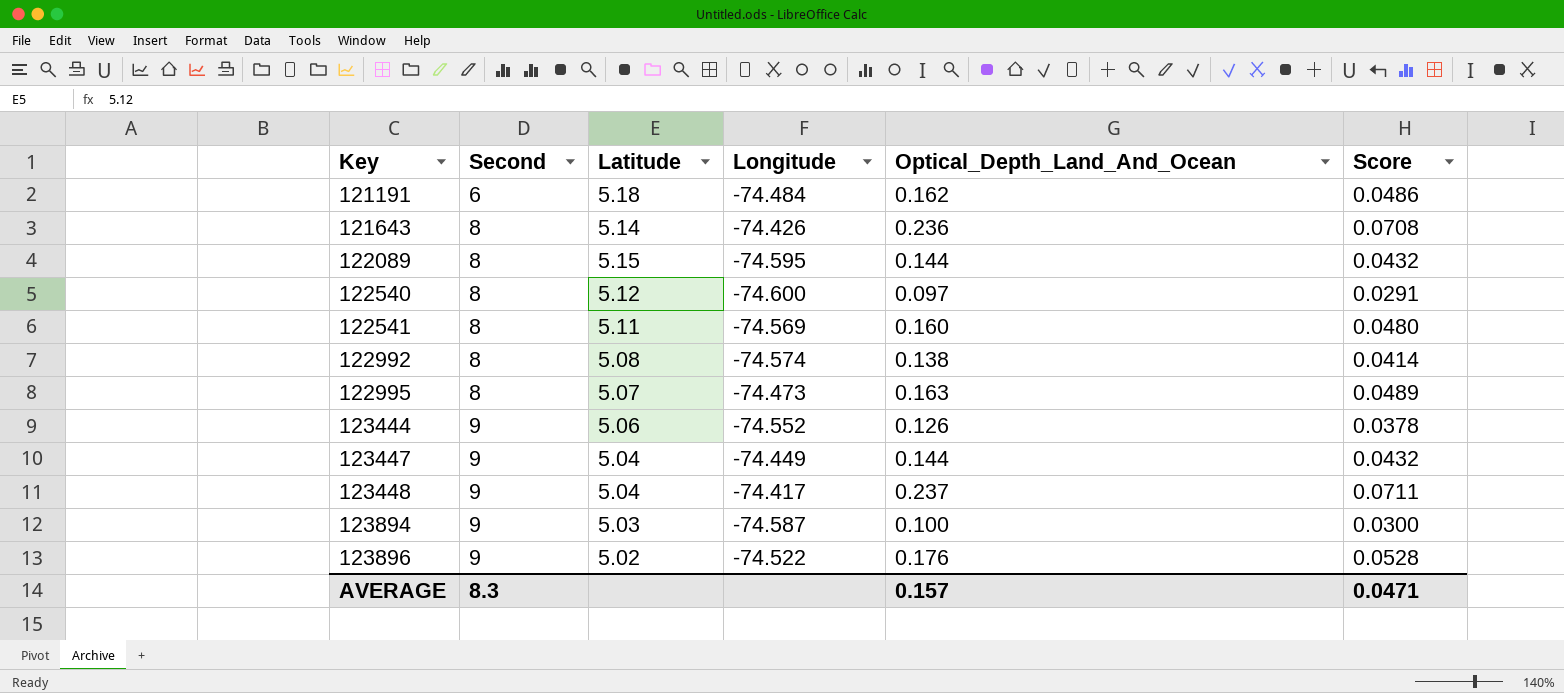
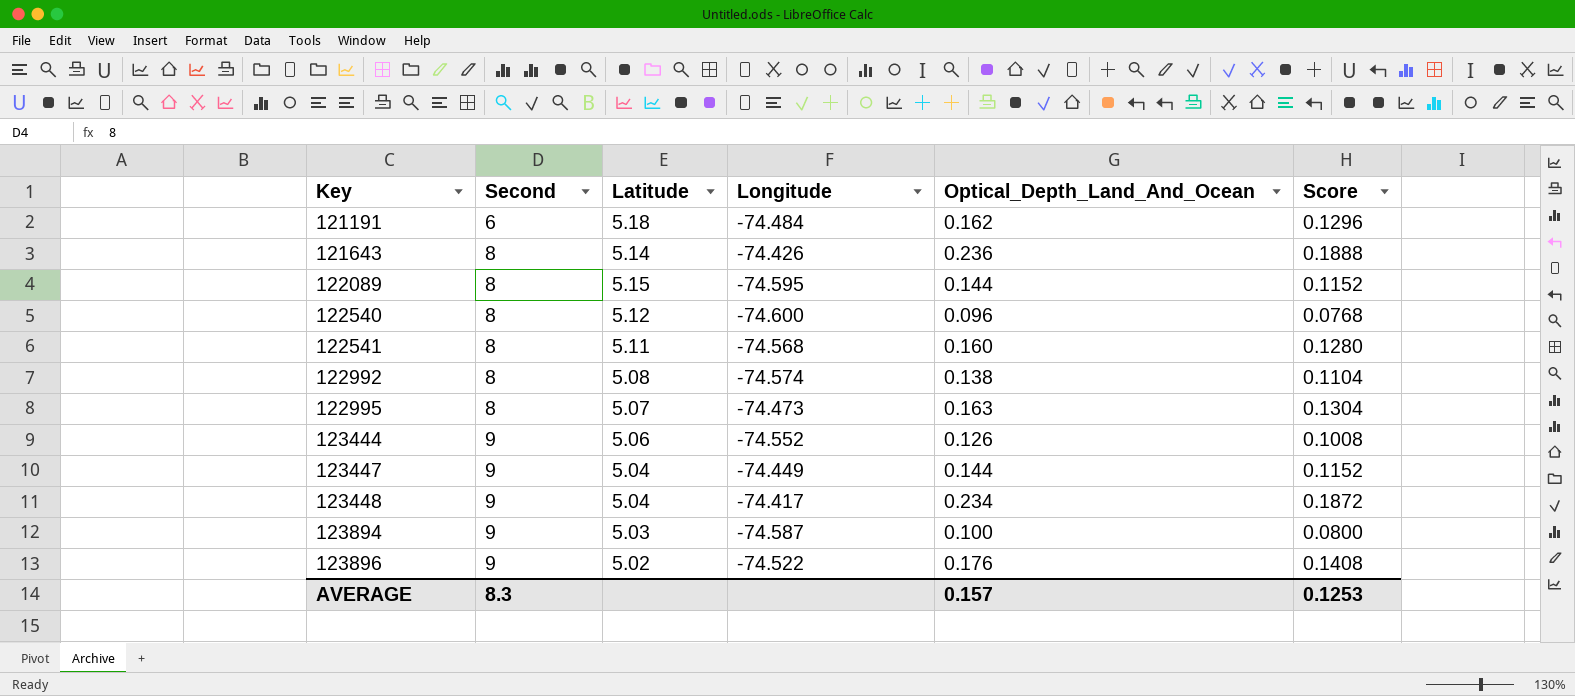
column Score | formula: [Optical_Depth_Land_And_Ocean] * 0.3 -> [Optical_Depth_Land_And_Ocean] * 0.8
122540 | Optical_Depth_Land_And_Ocean: 0.097 -> 0.096
122541 | Longitude: -74.569 -> -74.568
123448 | Optical_Depth_Land_And_Ocean: 0.237 -> 0.234
AVERAGE | Score: 0.0471 -> 0.1253

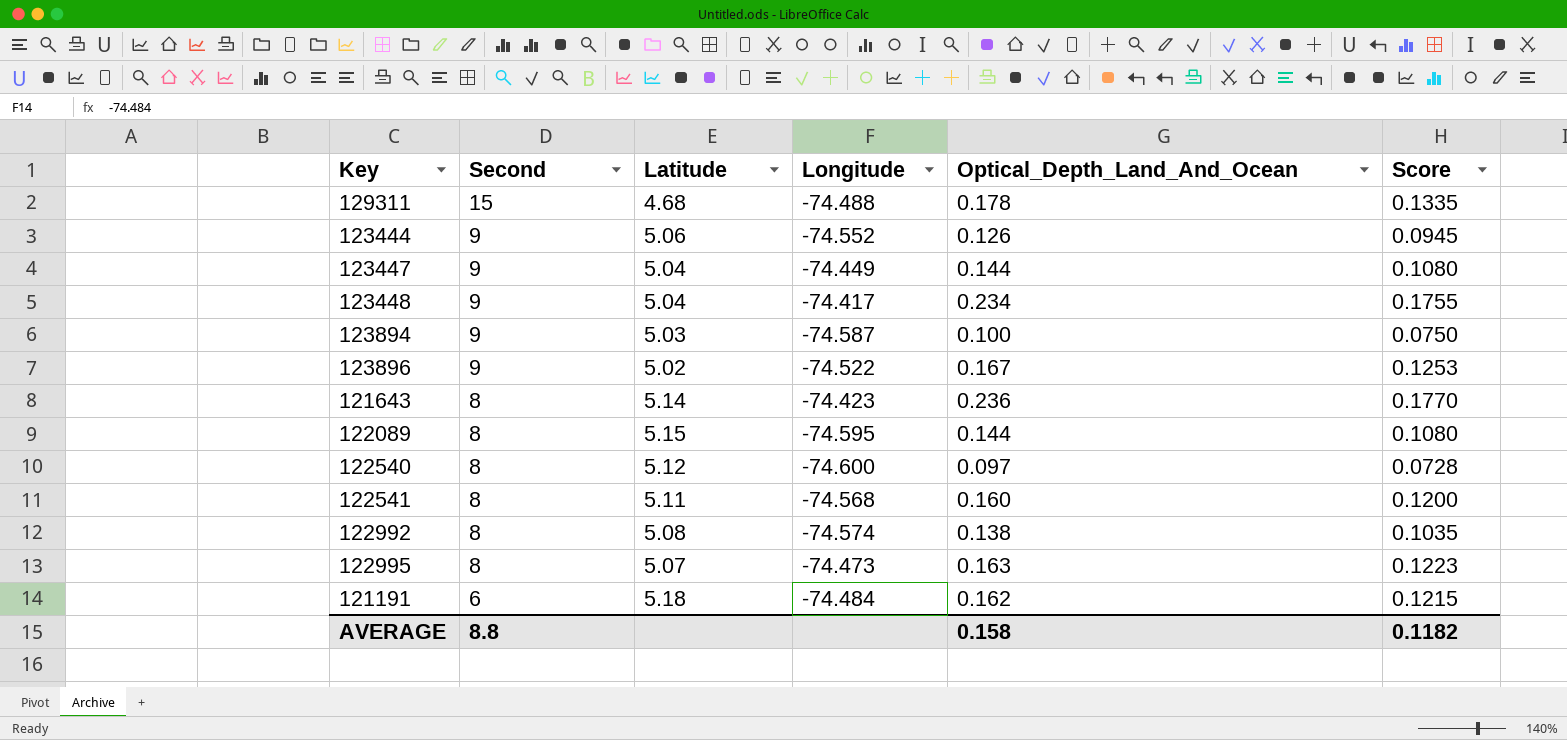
row order: Key ascending -> Second descending
column Score | formula: [Optical_Depth_Land_And_Ocean] * 0.8 -> [Optical_Depth_Land_And_Ocean] * 0.75
row 129311: none -> 15 | 4.68 | -74.488 | 0.178 | 0.1335
123896 | Optical_Depth_Land_And_Ocean: 0.176 -> 0.167
121643 | Longitude: -74.426 -> -74.423
122540 | Optical_Depth_Land_And_Ocean: 0.096 -> 0.097
AVERAGE | Second: 8.3 -> 8.8
AVERAGE | Optical_Depth_Land_And_Ocean: 0.157 -> 0.158
AVERAGE | Score: 0.1253 -> 0.1182

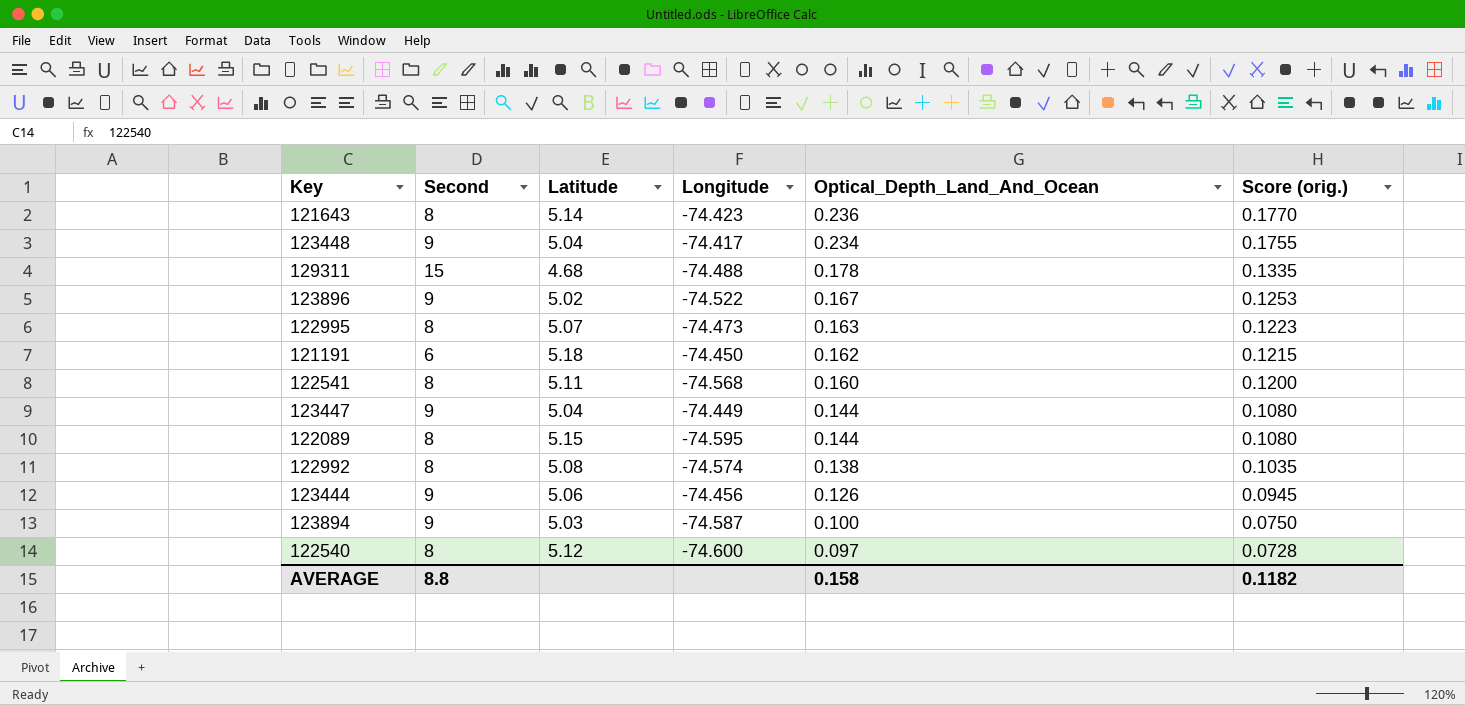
row order: Second descending -> Optical_Depth_Land_And_Ocean descending
column name: Score -> Score (orig.)
121191 | Longitude: -74.484 -> -74.450
123444 | Longitude: -74.552 -> -74.456

